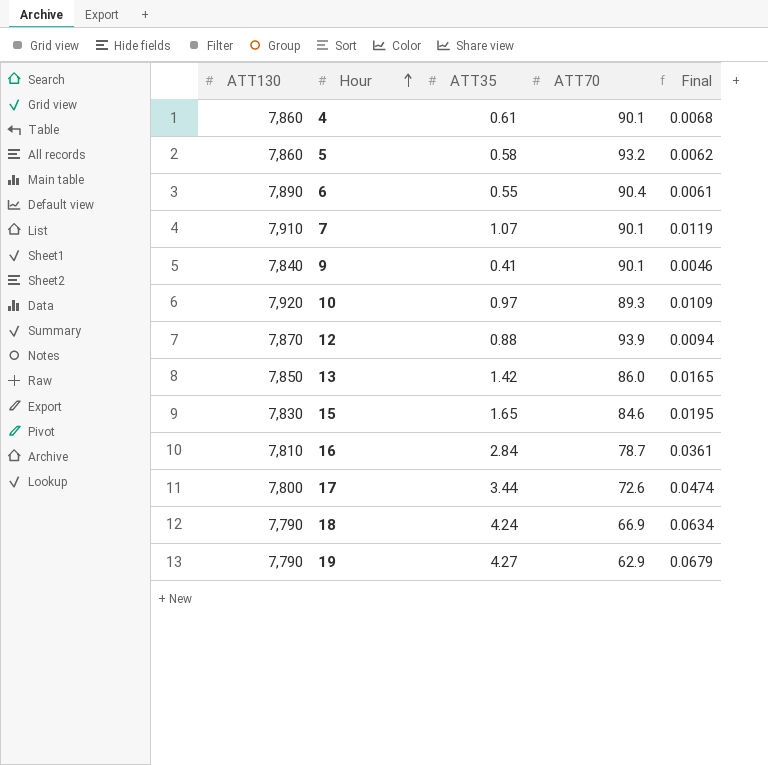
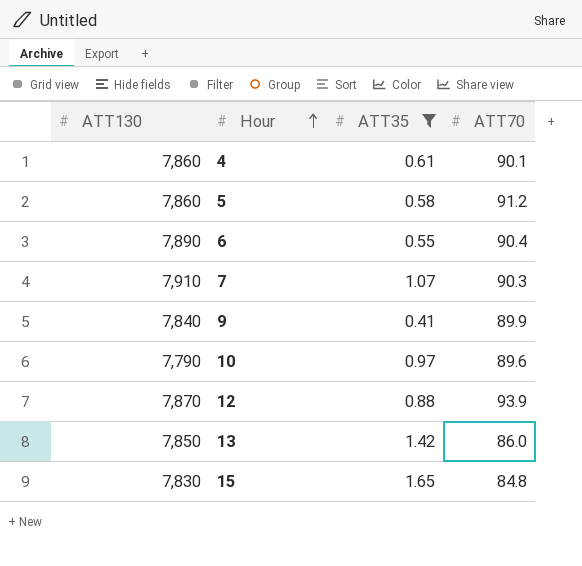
filter: none -> ATT35 <= 1.65
column Final | formula: [ATT35] / [ATT70] -> none
5 | ATT70: 93.2 -> 91.2
7 | ATT70: 90.1 -> 90.3
9 | ATT70: 90.1 -> 89.9
10 | ATT130: 7,920 -> 7,790
10 | ATT70: 89.3 -> 89.6
15 | ATT70: 84.6 -> 84.8

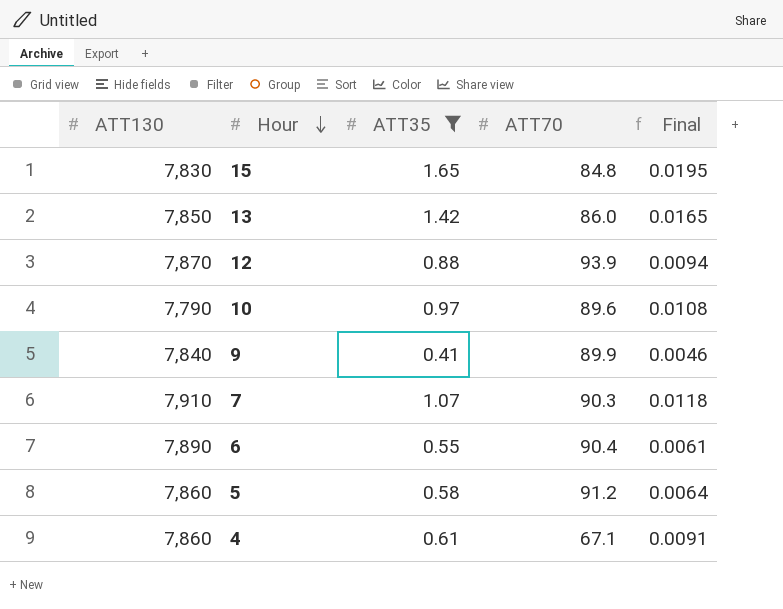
row order: Hour ascending -> Hour descending
column Final | formula: none -> [ATT35] / [ATT70]
4 | ATT70: 90.1 -> 67.1

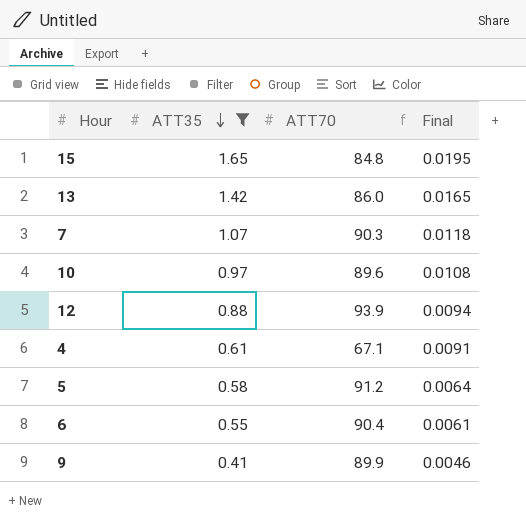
row order: Hour descending -> ATT35 descending
column ATT130 | position: 1 -> none

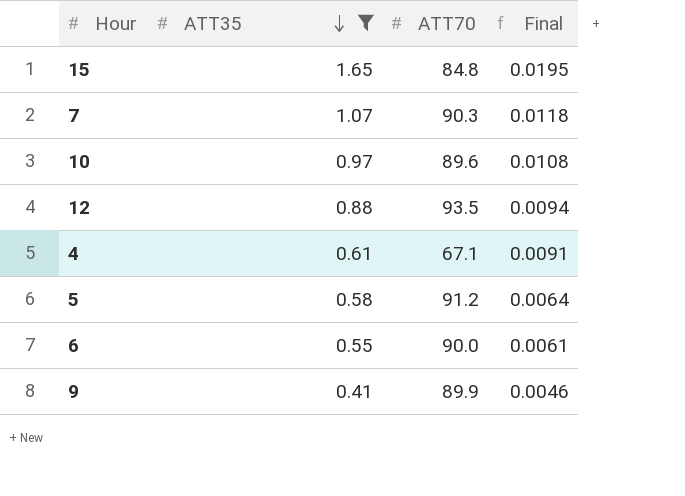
row 13: 1.42 | 86.0 | 0.0165 -> none
12 | ATT70: 93.9 -> 93.5
6 | ATT70: 90.4 -> 90.0

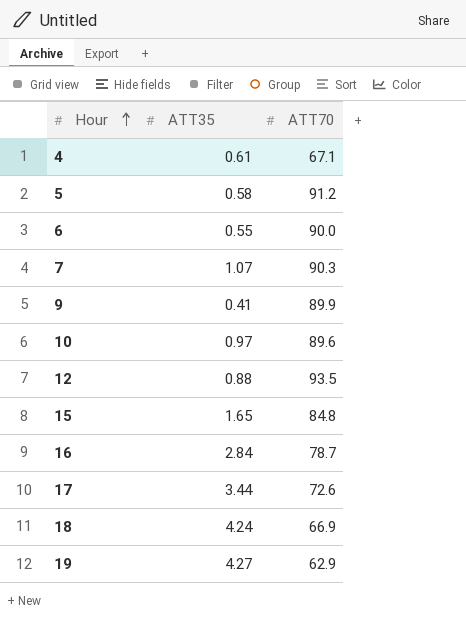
filter: ATT35 <= 1.65 -> none
row order: ATT35 descending -> Hour ascending
column Final | formula: [ATT35] / [ATT70] -> none

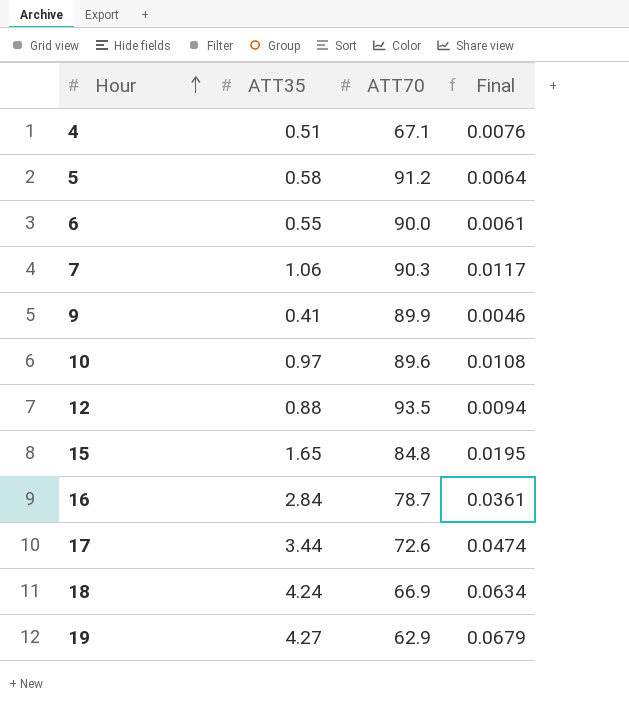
column Final | formula: none -> [ATT35] / [ATT70]
4 | ATT35: 0.61 -> 0.51
7 | ATT35: 1.07 -> 1.06

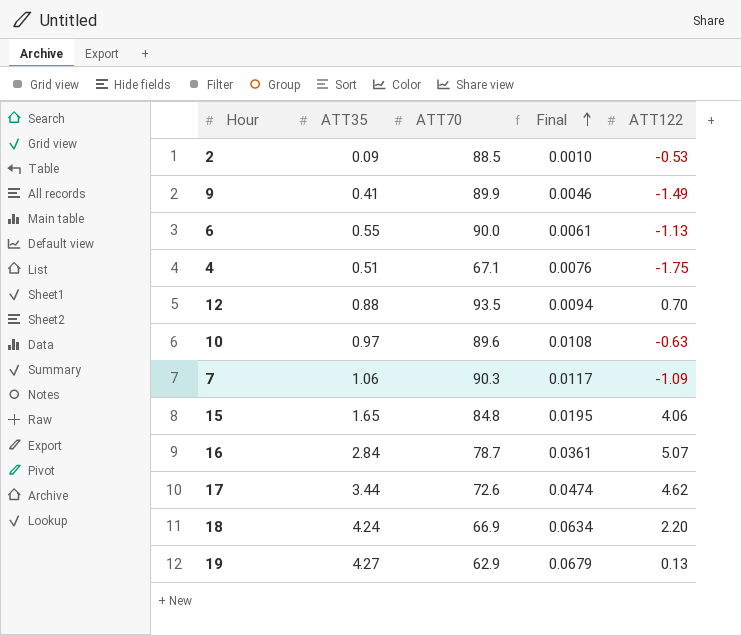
row order: Hour ascending -> Final ascending
column ATT122 | position: none -> 5
row 5: 0.58 | 91.2 | 0.0064 -> none
row 2: none -> 0.09 | 88.5 | 0.0010 | -0.53

